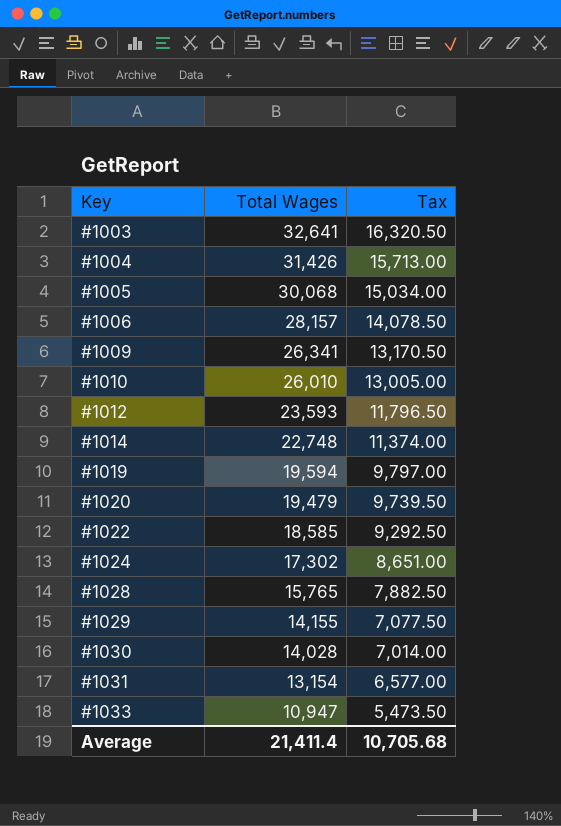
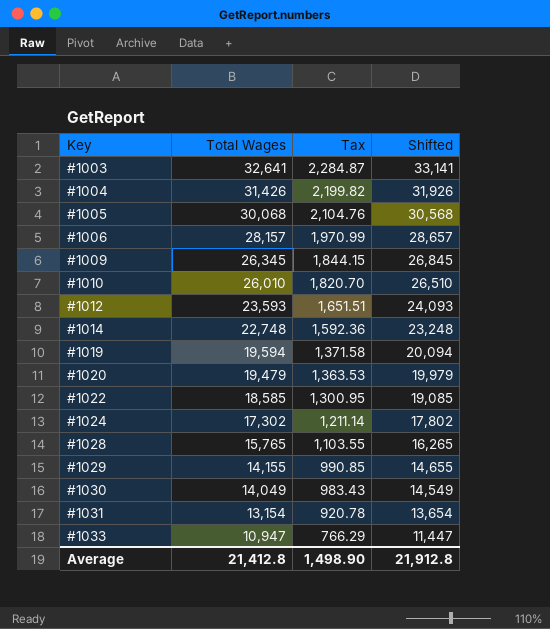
column Tax | formula: [Total Wages] * 0.5 -> [Total Wages] * 0.07
column Shifted | formula: none -> [Total Wages] + 500
#1009 | Total Wages: 26,341 -> 26,345
#1030 | Total Wages: 14,028 -> 14,049
Average | Total Wages: 21,411.4 -> 21,412.8
Average | Tax: 10,705.68 -> 1,498.90

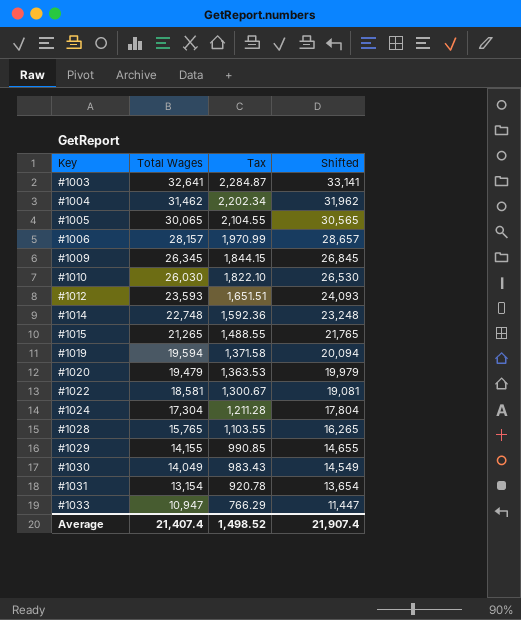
#1004 | Total Wages: 31,426 -> 31,462
#1004 | Tax: 2,199.82 -> 2,202.34
#1004 | Shifted: 31,926 -> 31,962
#1005 | Total Wages: 30,068 -> 30,065
#1005 | Tax: 2,104.76 -> 2,104.55
#1005 | Shifted: 30,568 -> 30,565
#1010 | Total Wages: 26,010 -> 26,030
#1010 | Tax: 1,820.70 -> 1,822.10
#1010 | Shifted: 26,510 -> 26,530
row #1015: none -> 21,265 | 1,488.55 | 21,765
#1022 | Total Wages: 18,585 -> 18,581
#1022 | Tax: 1,300.95 -> 1,300.67
#1022 | Shifted: 19,085 -> 19,081
#1024 | Total Wages: 17,302 -> 17,304
#1024 | Tax: 1,211.14 -> 1,211.28
#1024 | Shifted: 17,802 -> 17,804
Average | Total Wages: 21,412.8 -> 21,407.4
Average | Tax: 1,498.90 -> 1,498.52
Average | Shifted: 21,912.8 -> 21,907.4

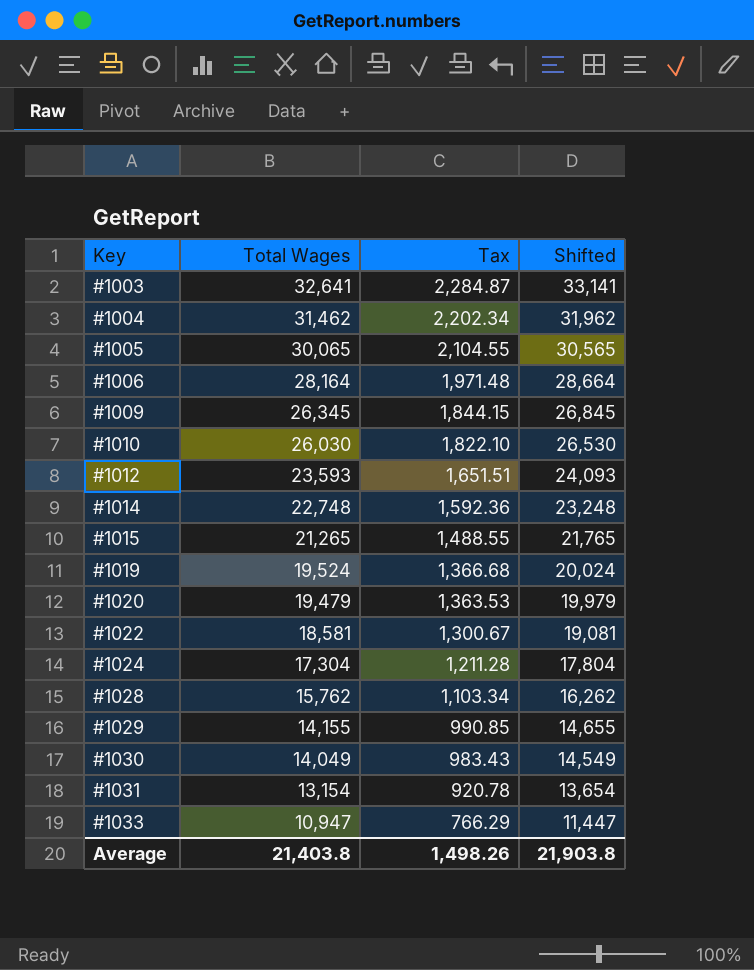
#1006 | Total Wages: 28,157 -> 28,164
#1006 | Tax: 1,970.99 -> 1,971.48
#1006 | Shifted: 28,657 -> 28,664
#1019 | Total Wages: 19,594 -> 19,524
#1019 | Tax: 1,371.58 -> 1,366.68
#1019 | Shifted: 20,094 -> 20,024
#1028 | Total Wages: 15,765 -> 15,762
#1028 | Tax: 1,103.55 -> 1,103.34
#1028 | Shifted: 16,265 -> 16,262
Average | Total Wages: 21,407.4 -> 21,403.8
Average | Tax: 1,498.52 -> 1,498.26
Average | Shifted: 21,907.4 -> 21,903.8

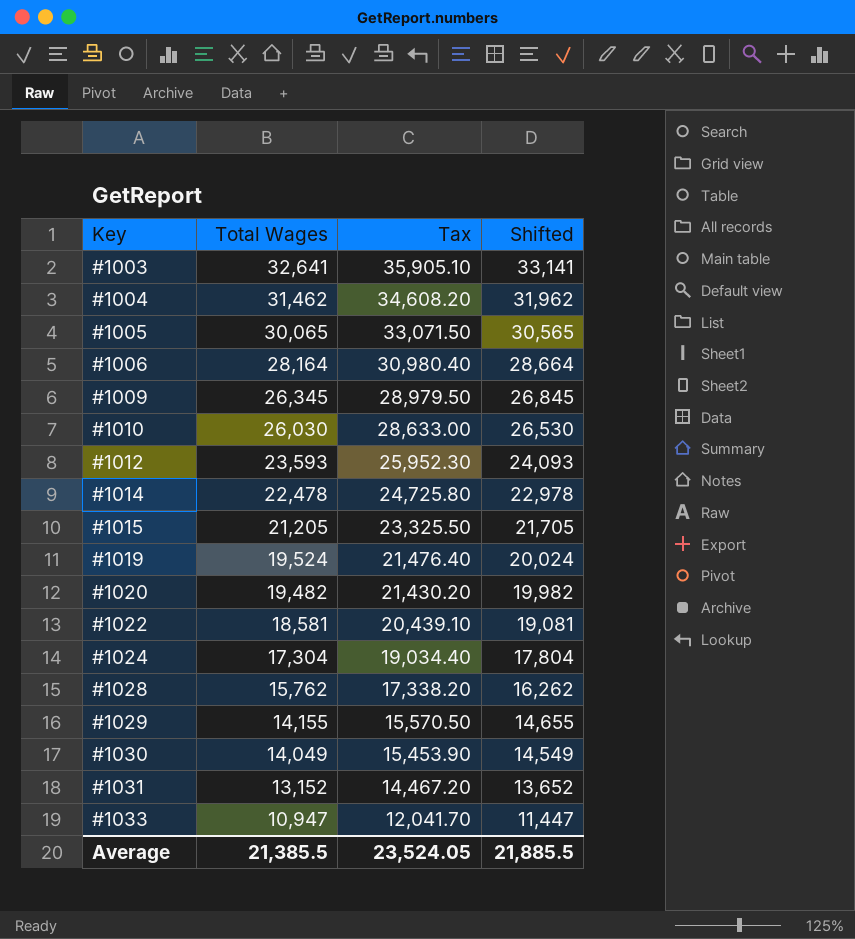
column Tax | formula: [Total Wages] * 0.07 -> [Total Wages] * 1.1
#1014 | Total Wages: 22,748 -> 22,478
#1014 | Shifted: 23,248 -> 22,978
#1015 | Total Wages: 21,265 -> 21,205
#1015 | Shifted: 21,765 -> 21,705
#1020 | Total Wages: 19,479 -> 19,482
#1020 | Shifted: 19,979 -> 19,982
#1031 | Total Wages: 13,154 -> 13,152
#1031 | Shifted: 13,654 -> 13,652
Average | Total Wages: 21,403.8 -> 21,385.5
Average | Tax: 1,498.26 -> 23,524.05
Average | Shifted: 21,903.8 -> 21,885.5

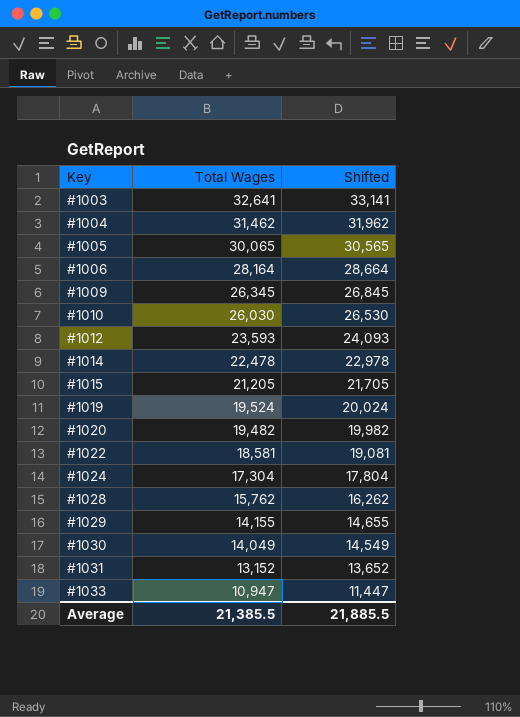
column Tax | formula: [Total Wages] * 1.1 -> none

